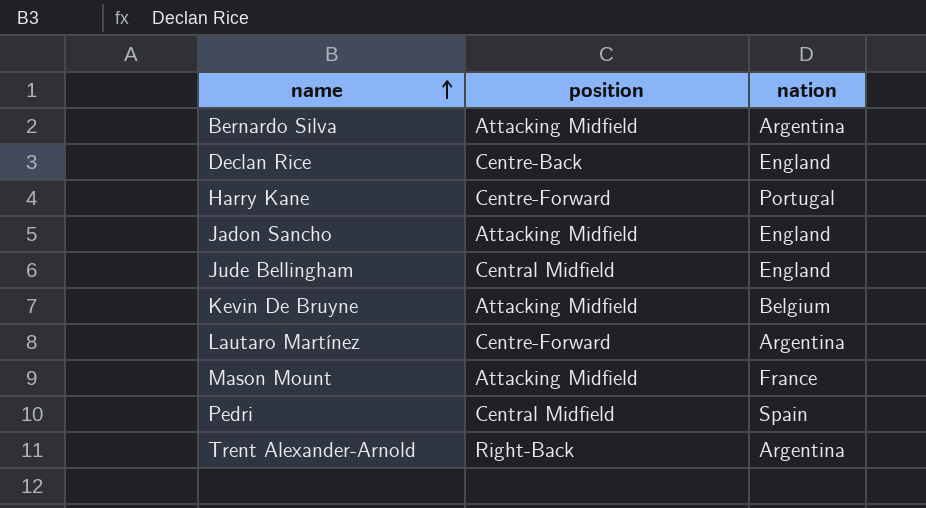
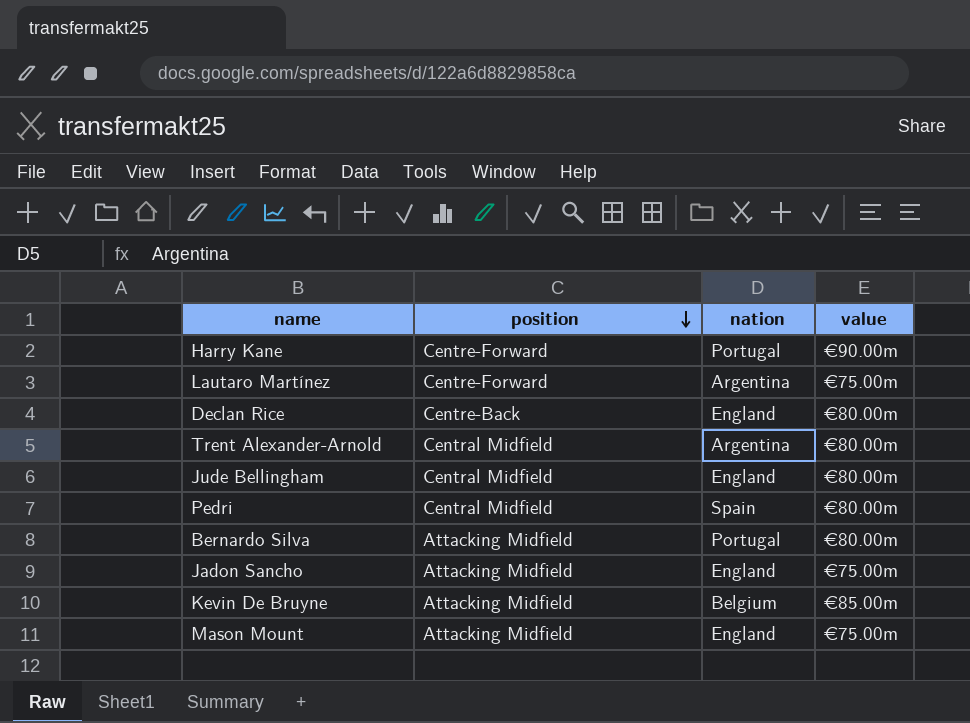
row order: name ascending -> position descending
column value | position: none -> 4
Trent Alexander-Arnold | position: Right-Back -> Central Midfield
Bernardo Silva | nation: Argentina -> Portugal
Mason Mount | nation: France -> England

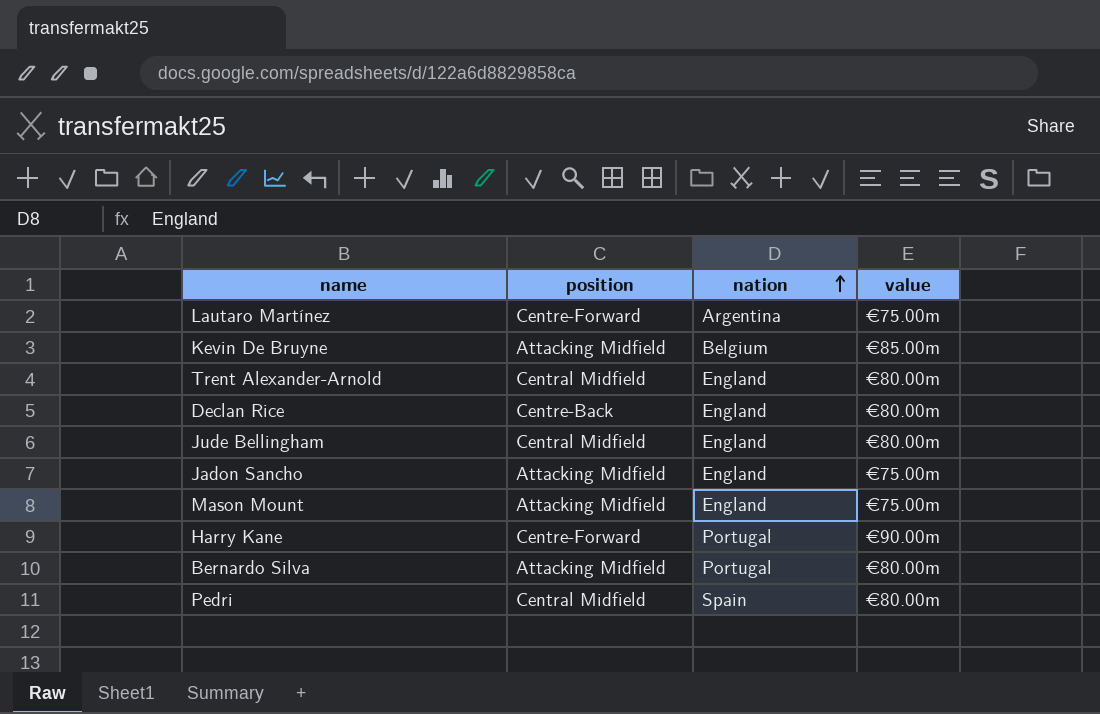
row order: position descending -> nation ascending
Trent Alexander-Arnold | nation: Argentina -> England

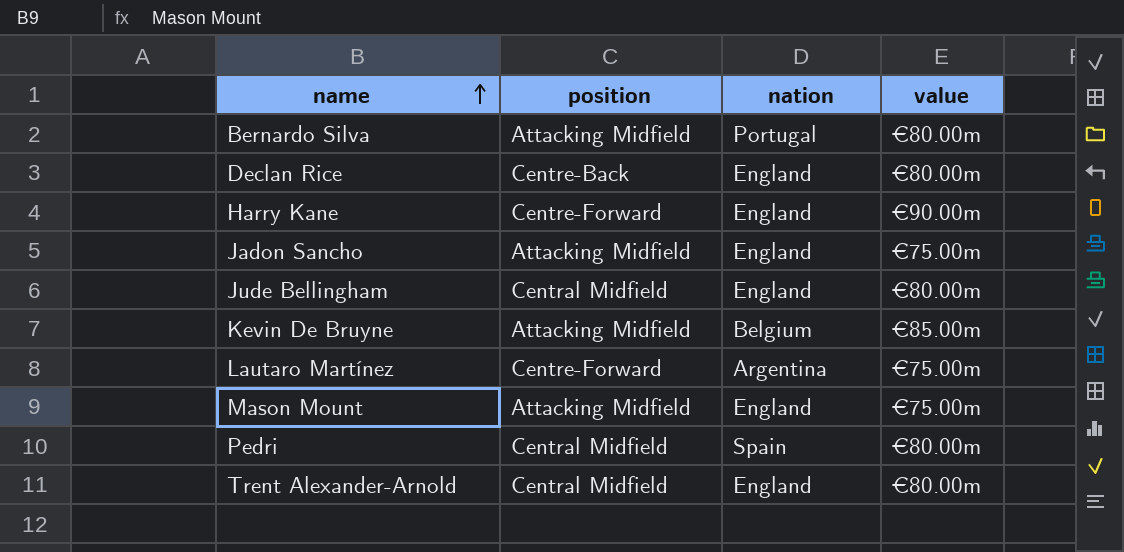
row order: nation ascending -> name ascending
Harry Kane | nation: Portugal -> England

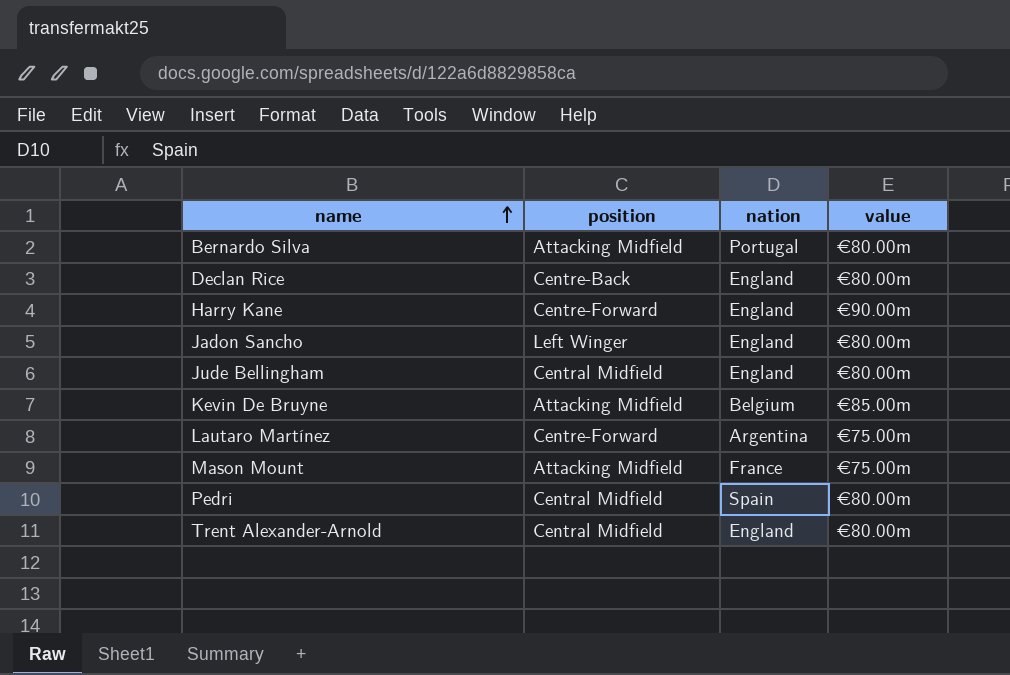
Jadon Sancho | position: Attacking Midfield -> Left Winger
Jadon Sancho | value: €75.00m -> €80.00m
Mason Mount | nation: England -> France

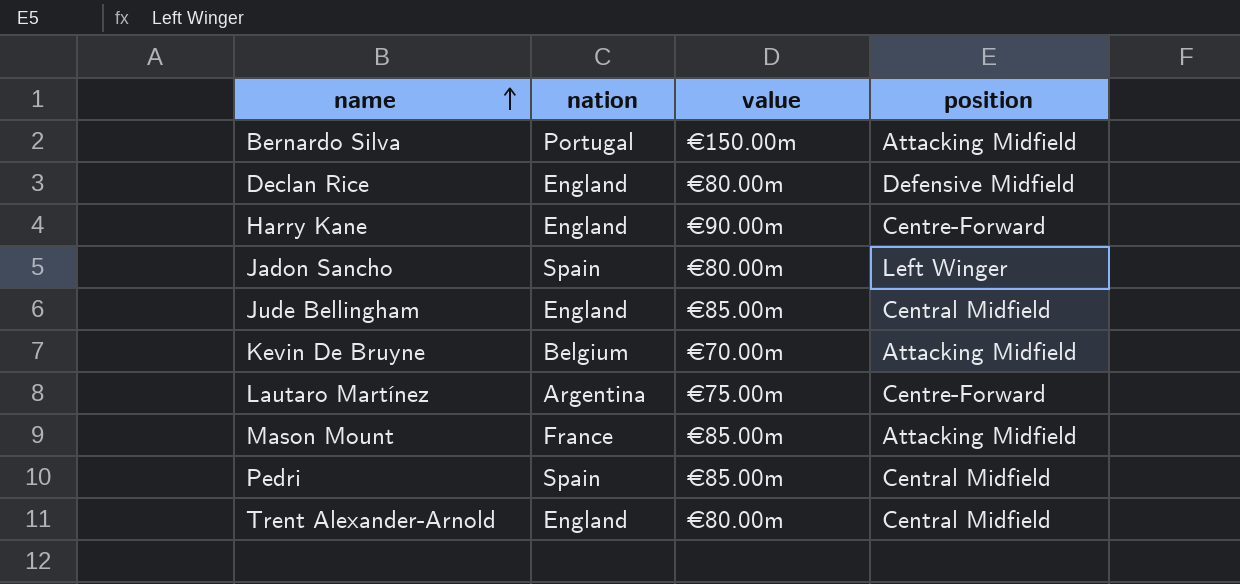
column position | position: 2 -> 4
Bernardo Silva | value: €80.00m -> €150.00m
Declan Rice | position: Centre-Back -> Defensive Midfield
Jadon Sancho | nation: England -> Spain
Jude Bellingham | value: €80.00m -> €85.00m
Kevin De Bruyne | value: €85.00m -> €70.00m
Mason Mount | value: €75.00m -> €85.00m
Pedri | value: €80.00m -> €85.00m

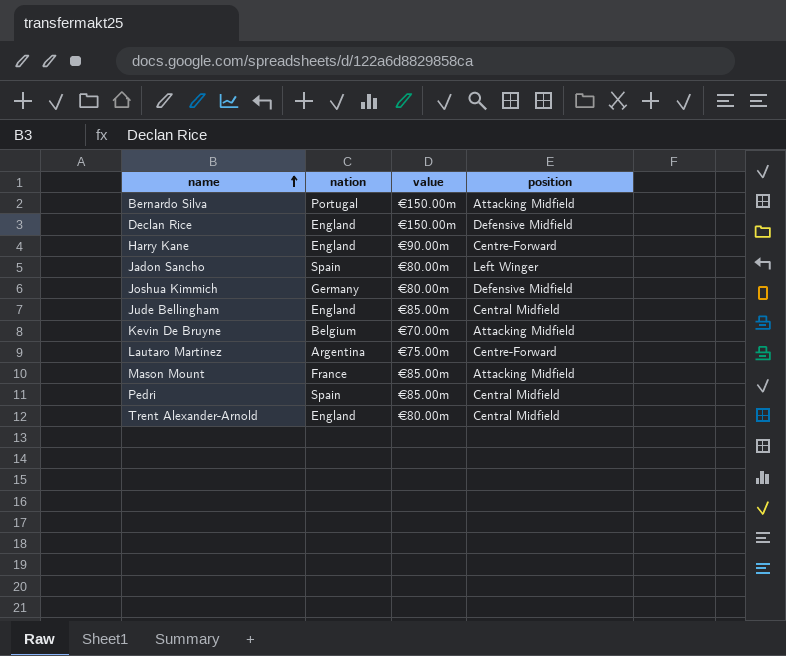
Declan Rice | value: €80.00m -> €150.00m
row Joshua Kimmich: none -> Germany | €80.00m | Defensive Midfield

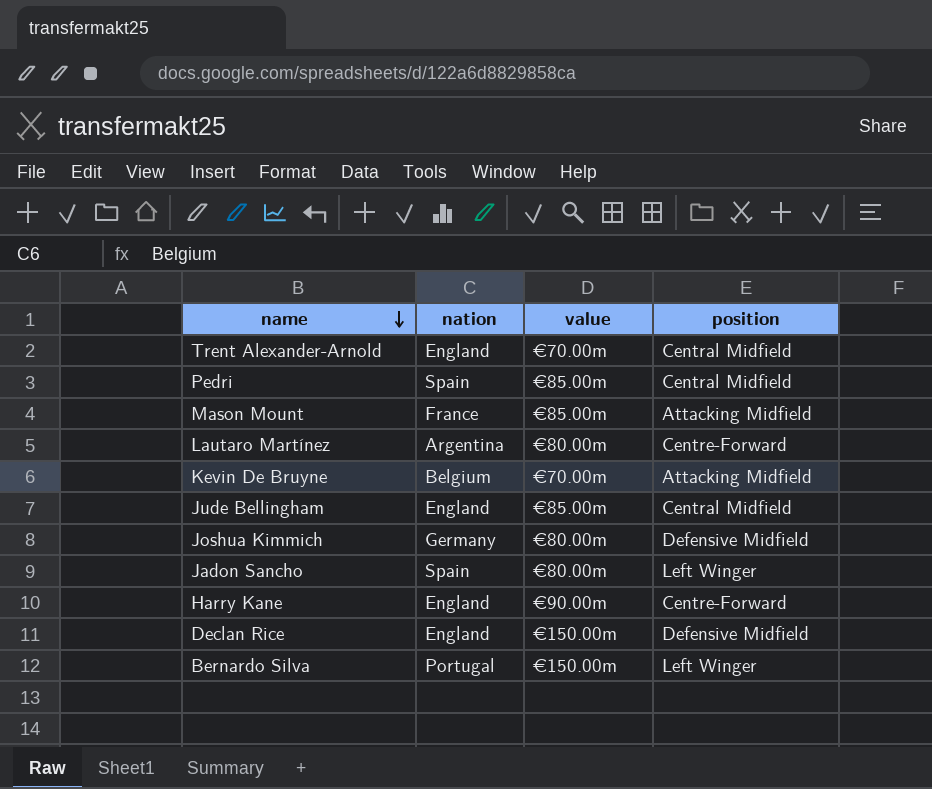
row order: name ascending -> name descending
Trent Alexander-Arnold | value: €80.00m -> €70.00m
Lautaro Martínez | value: €75.00m -> €80.00m
Bernardo Silva | position: Attacking Midfield -> Left Winger

